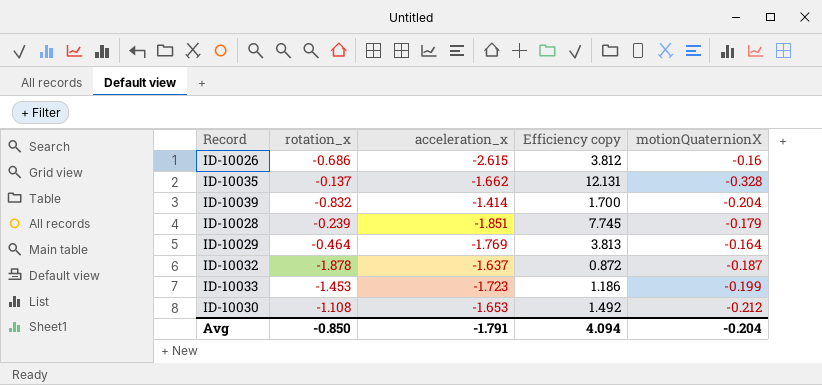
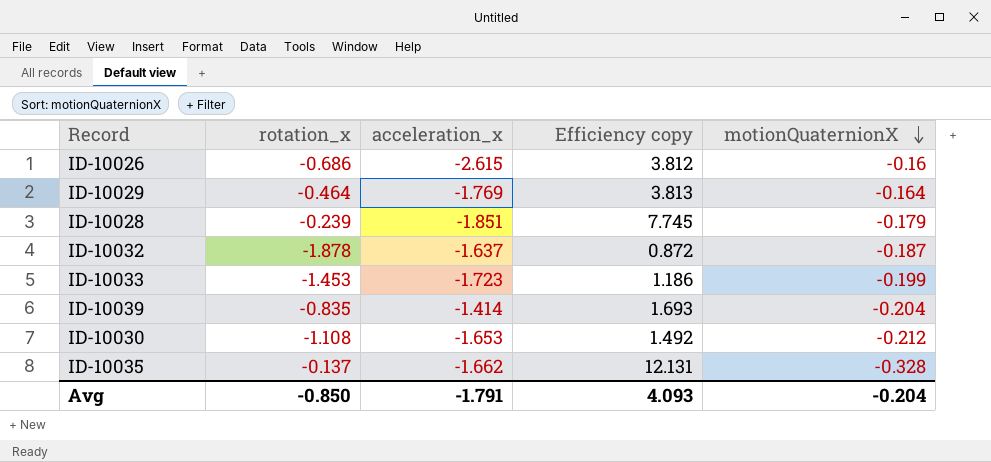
row order: none -> motionQuaternionX descending
ID-10039 | rotation_x: -0.832 -> -0.835
ID-10039 | Efficiency copy: 1.700 -> 1.693
Avg | Efficiency copy: 4.094 -> 4.093

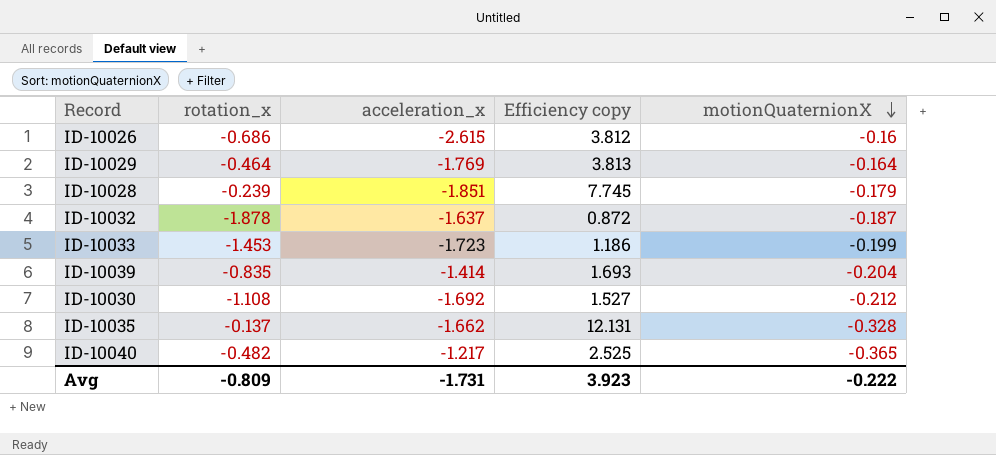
ID-10030 | acceleration_x: -1.653 -> -1.692
ID-10030 | Efficiency copy: 1.492 -> 1.527
row ID-10040: none -> -0.482 | -1.217 | 2.525 | -0.365
Avg | rotation_x: -0.850 -> -0.809
Avg | acceleration_x: -1.791 -> -1.731
Avg | Efficiency copy: 4.093 -> 3.923
Avg | motionQuaternionX: -0.204 -> -0.222

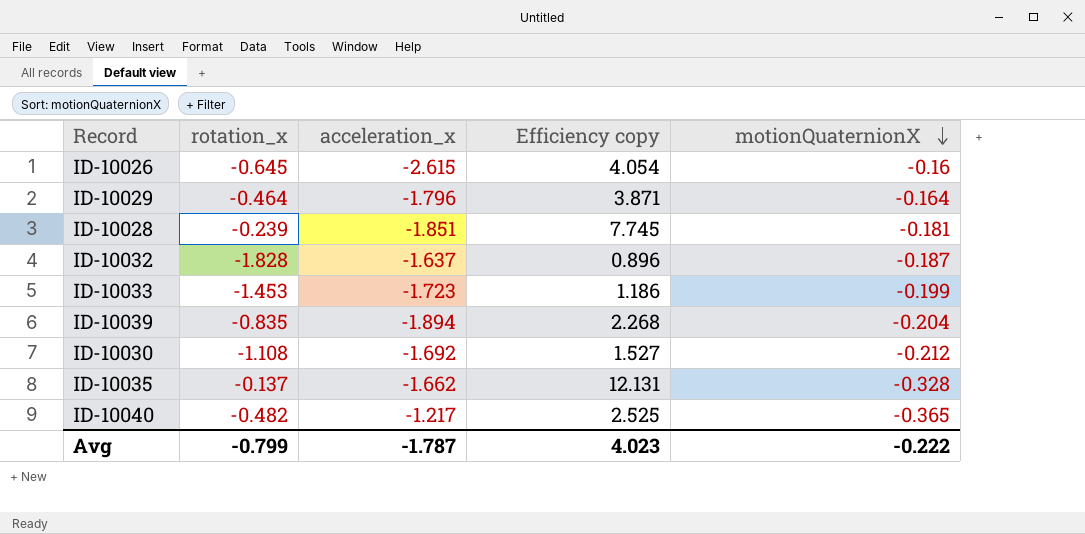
ID-10026 | rotation_x: -0.686 -> -0.645
ID-10026 | Efficiency copy: 3.812 -> 4.054
ID-10029 | acceleration_x: -1.769 -> -1.796
ID-10029 | Efficiency copy: 3.813 -> 3.871
ID-10028 | motionQuaternionX: -0.179 -> -0.181
ID-10032 | rotation_x: -1.878 -> -1.828
ID-10032 | Efficiency copy: 0.872 -> 0.896
ID-10039 | acceleration_x: -1.414 -> -1.894
ID-10039 | Efficiency copy: 1.693 -> 2.268
Avg | rotation_x: -0.809 -> -0.799
Avg | acceleration_x: -1.731 -> -1.787
Avg | Efficiency copy: 3.923 -> 4.023

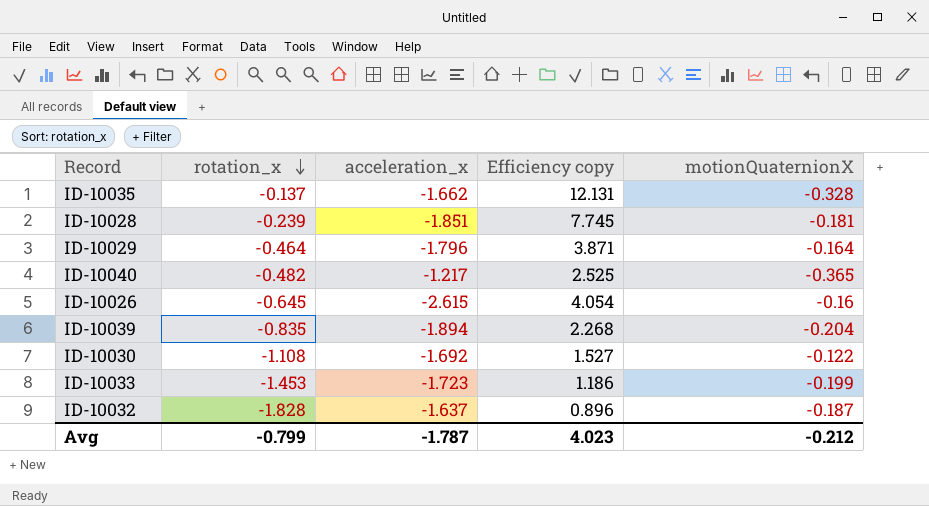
row order: motionQuaternionX descending -> rotation_x descending
ID-10030 | motionQuaternionX: -0.212 -> -0.122
Avg | motionQuaternionX: -0.222 -> -0.212

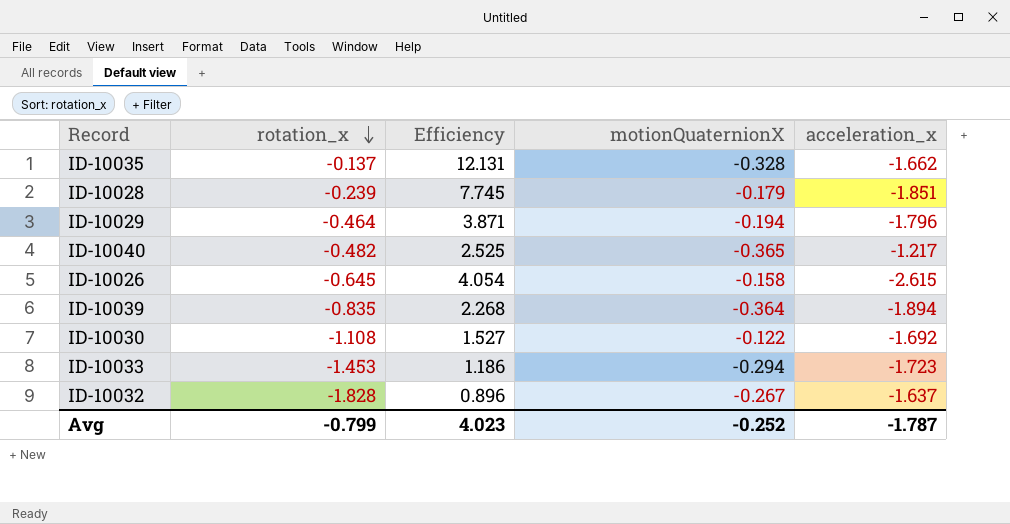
column name: Efficiency copy -> Efficiency
column acceleration_x | position: 3 -> 5
ID-10028 | motionQuaternionX: -0.181 -> -0.179
ID-10029 | motionQuaternionX: -0.164 -> -0.194
ID-10026 | motionQuaternionX: -0.16 -> -0.158
ID-10039 | motionQuaternionX: -0.204 -> -0.364
ID-10033 | motionQuaternionX: -0.199 -> -0.294
ID-10032 | motionQuaternionX: -0.187 -> -0.267
Avg | motionQuaternionX: -0.212 -> -0.252

